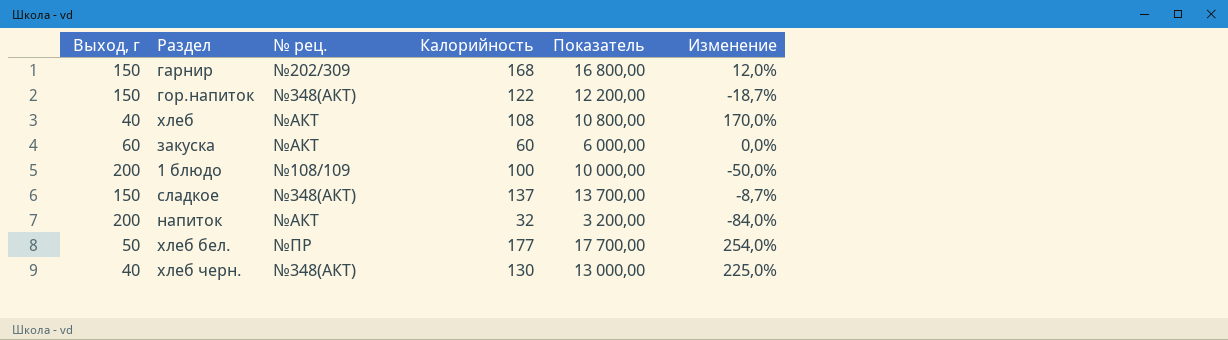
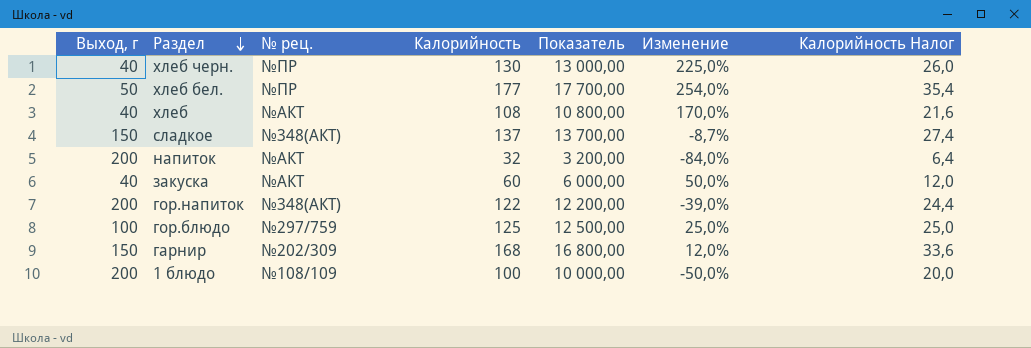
row order: none -> Раздел descending
column Калорийность Налог | formula: none -> [Калорийность] * 0,2
хлеб черн. | № рец.: №348(АКТ) -> №ПР
закуска | Выход, г: 60 -> 40
закуска | Изменение: 0,0% -> 50,0%
гор.напиток | Выход, г: 150 -> 200
гор.напиток | Изменение: -18,7% -> -39,0%
row гор.блюдо: none -> 100 | №297/759 | 125 | 12 500,00 | 25,0% | 25,0

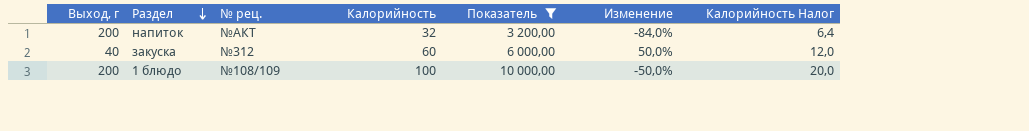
filter: none -> Показатель <= 10 000,00
закуска | № рец.: №АКТ -> №312

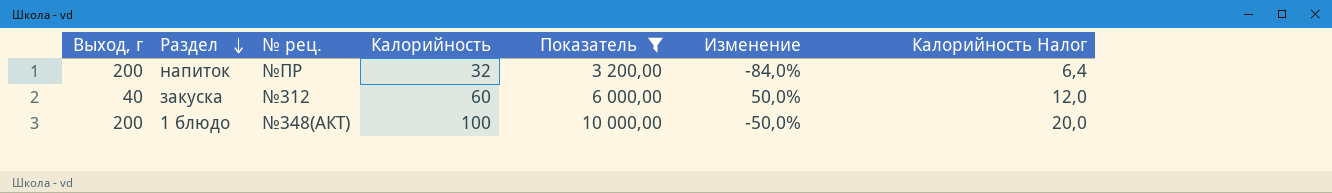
напиток | № рец.: №АКТ -> №ПР
1 блюдо | № рец.: №108/109 -> №348(АКТ)

